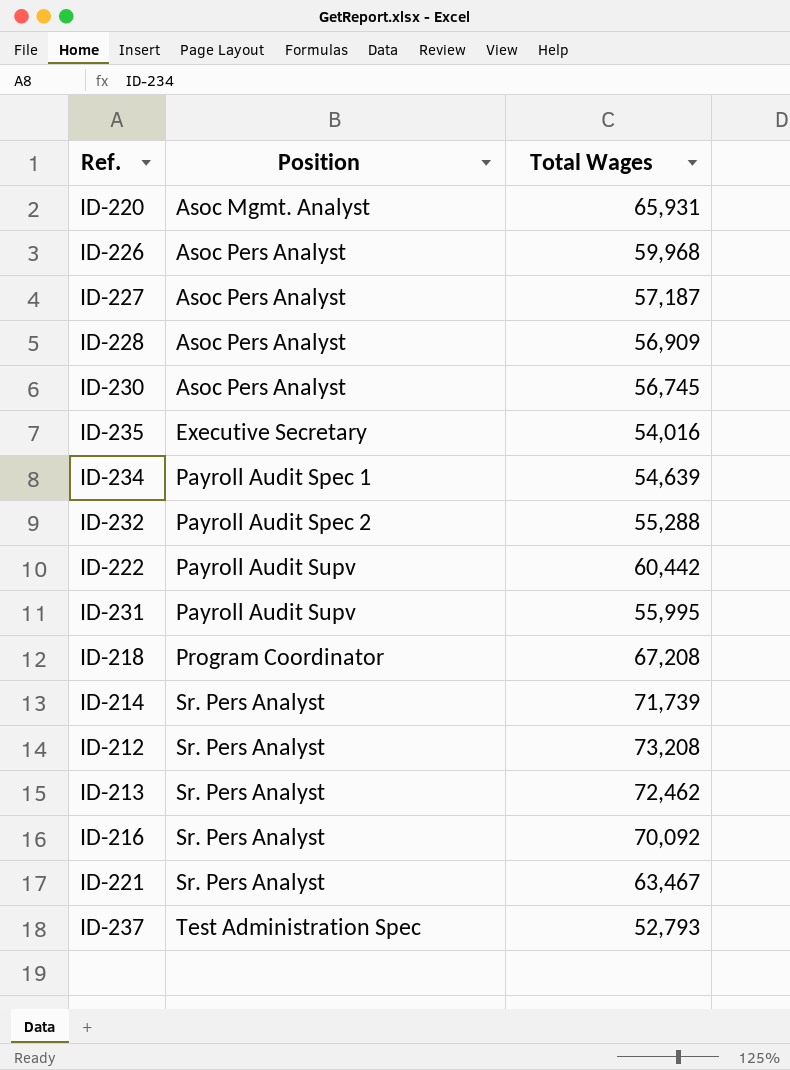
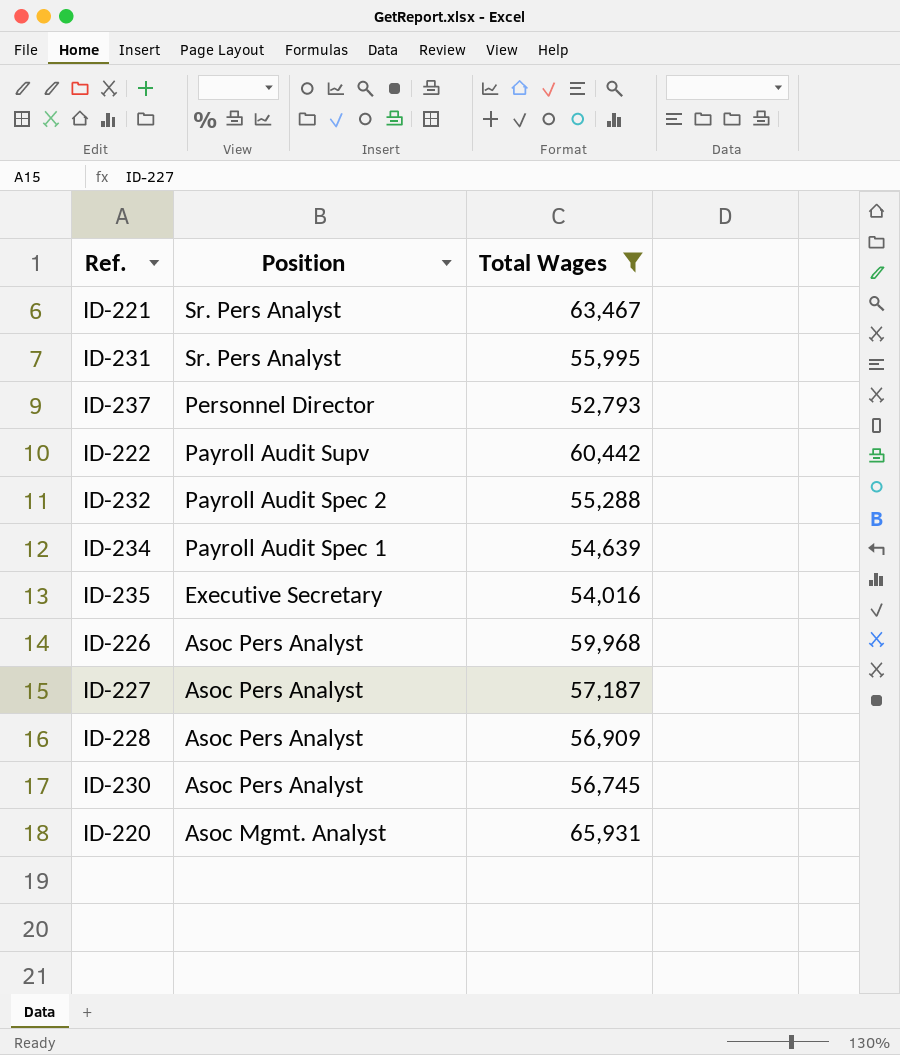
filter: none -> Total Wages <= 65,931
row order: Position ascending -> Position descending
ID-231 | Position: Payroll Audit Supv -> Sr. Pers Analyst
ID-237 | Position: Test Administration Spec -> Personnel Director

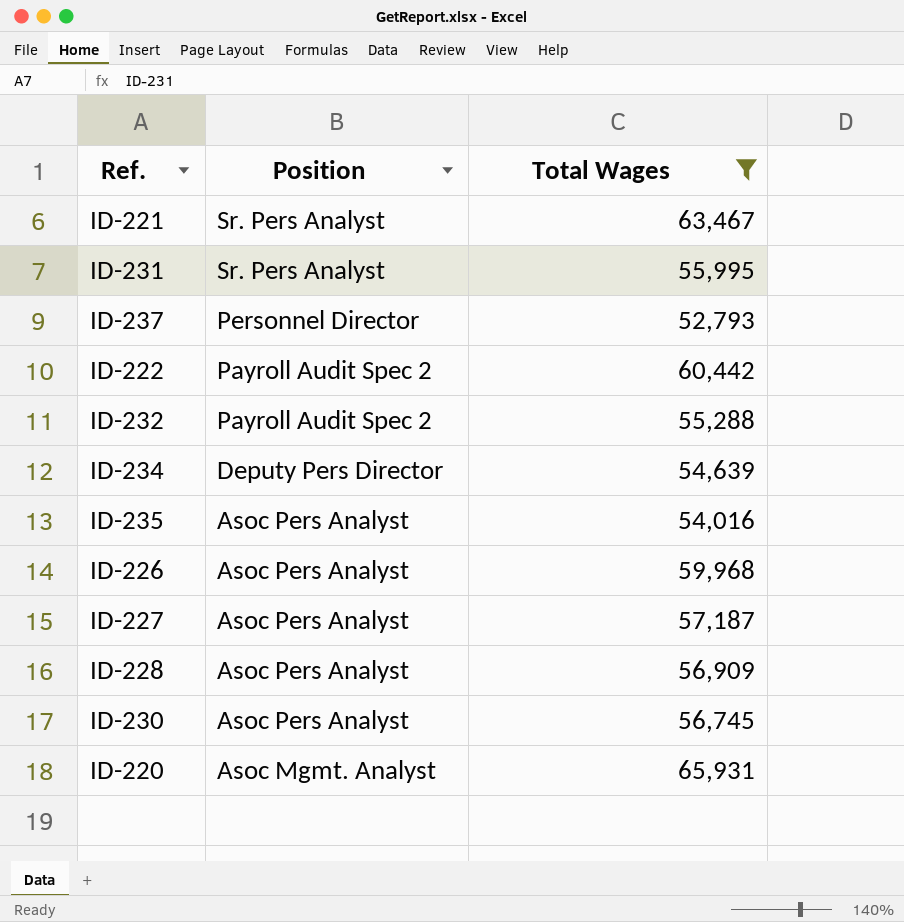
ID-222 | Position: Payroll Audit Supv -> Payroll Audit Spec 2
ID-234 | Position: Payroll Audit Spec 1 -> Deputy Pers Director
ID-235 | Position: Executive Secretary -> Asoc Pers Analyst

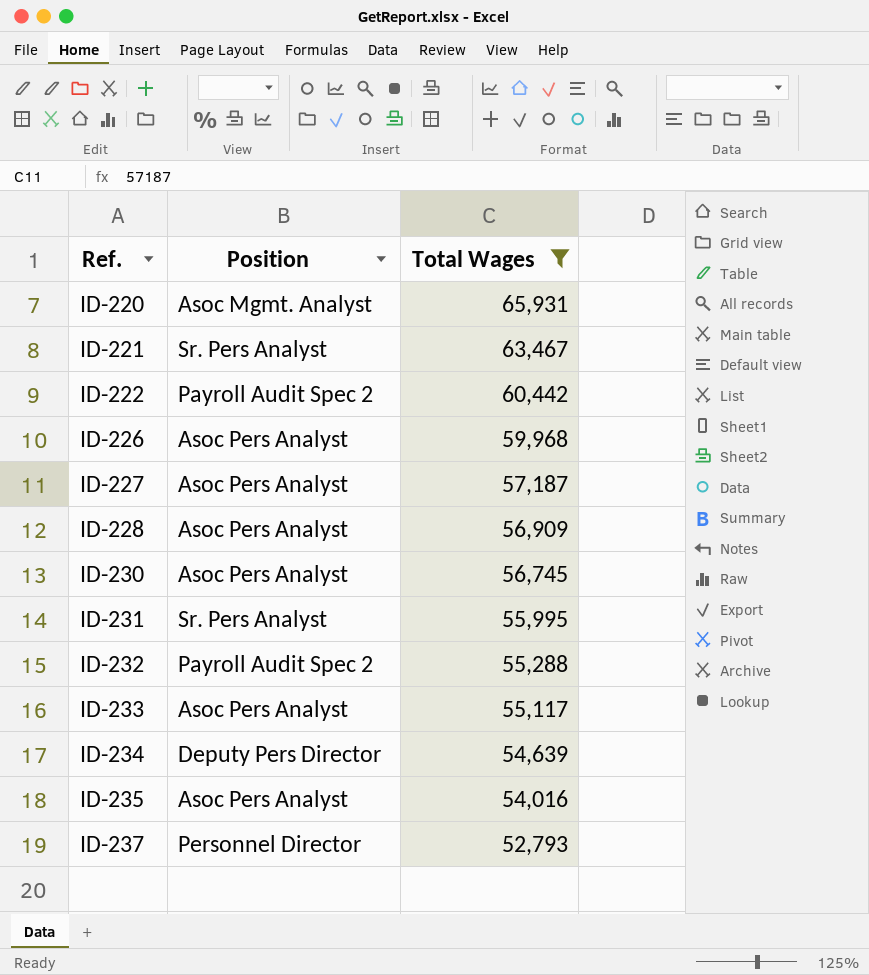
row order: Position descending -> Ref. ascending
row ID-233: none -> Asoc Pers Analyst | 55,117

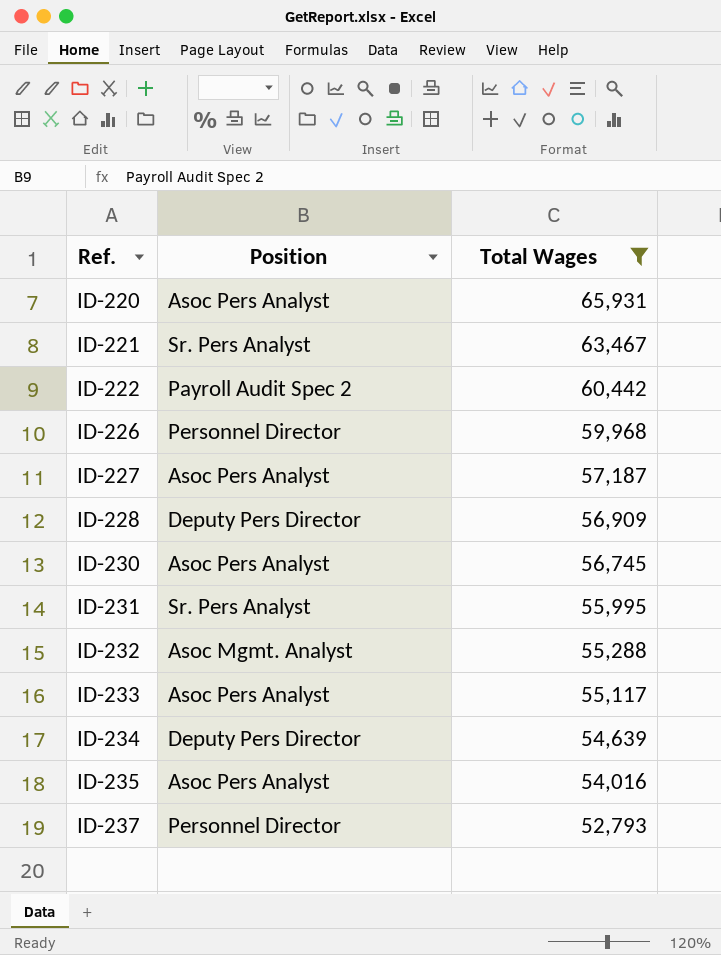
ID-220 | Position: Asoc Mgmt. Analyst -> Asoc Pers Analyst
ID-226 | Position: Asoc Pers Analyst -> Personnel Director
ID-228 | Position: Asoc Pers Analyst -> Deputy Pers Director
ID-232 | Position: Payroll Audit Spec 2 -> Asoc Mgmt. Analyst

